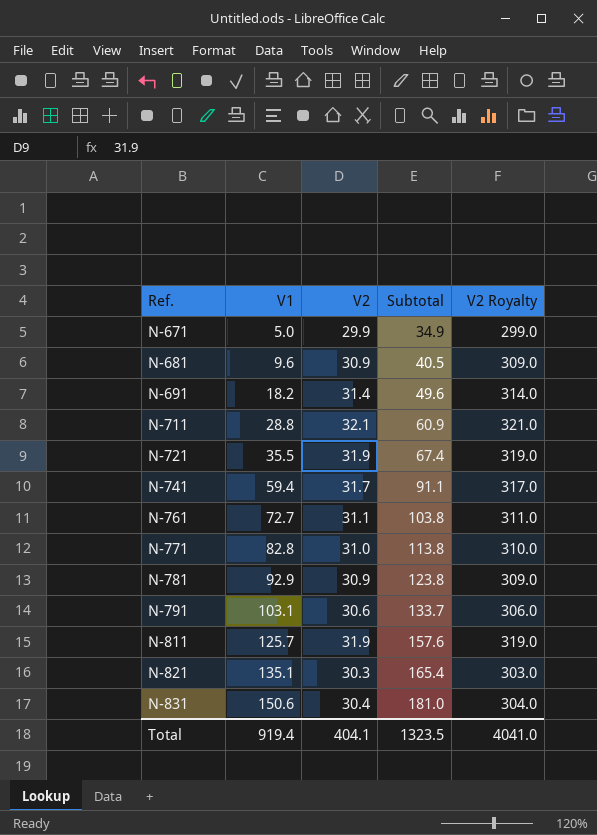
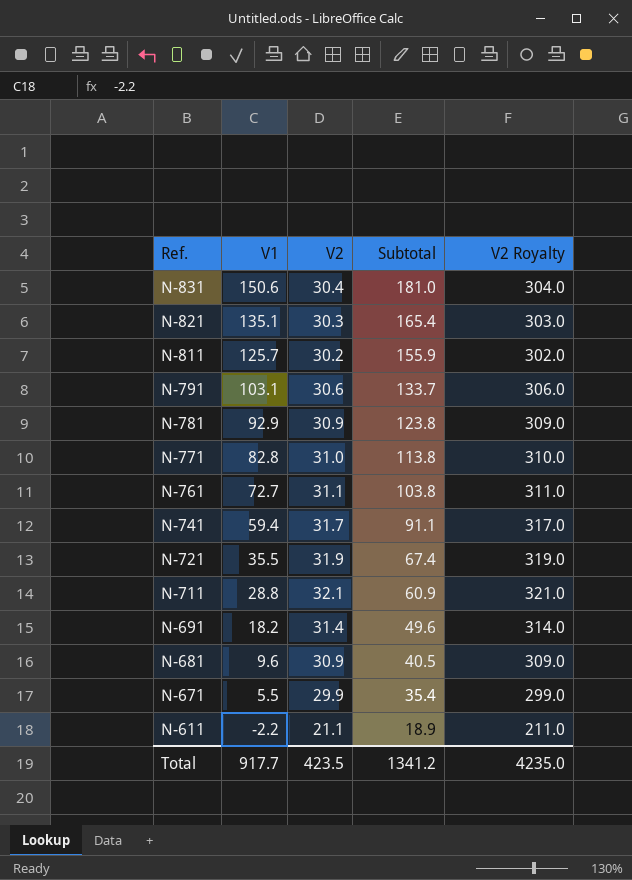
row order: Ref. ascending -> Ref. descending
N-811 | V2: 31.9 -> 30.2
N-811 | Subtotal: 157.6 -> 155.9
N-811 | V2 Royalty: 319.0 -> 302.0
N-671 | V1: 5.0 -> 5.5
N-671 | Subtotal: 34.9 -> 35.4
row N-611: none -> -2.2 | 21.1 | 18.9 | 211.0
Total | V1: 919.4 -> 917.7
Total | V2: 404.1 -> 423.5
Total | Subtotal: 1323.5 -> 1341.2
Total | V2 Royalty: 4041.0 -> 4235.0

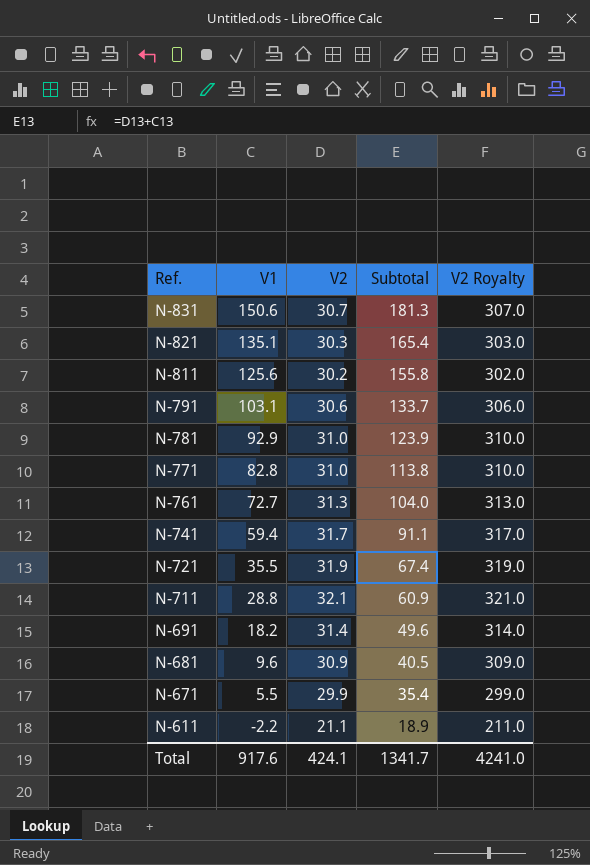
N-831 | V2: 30.4 -> 30.7
N-831 | Subtotal: 181.0 -> 181.3
N-831 | V2 Royalty: 304.0 -> 307.0
N-811 | V1: 125.7 -> 125.6
N-811 | Subtotal: 155.9 -> 155.8
N-781 | V2: 30.9 -> 31.0
N-781 | Subtotal: 123.8 -> 123.9
N-781 | V2 Royalty: 309.0 -> 310.0
N-761 | V2: 31.1 -> 31.3
N-761 | Subtotal: 103.8 -> 104.0
N-761 | V2 Royalty: 311.0 -> 313.0
Total | V1: 917.7 -> 917.6
Total | V2: 423.5 -> 424.1
Total | Subtotal: 1341.2 -> 1341.7
Total | V2 Royalty: 4235.0 -> 4241.0

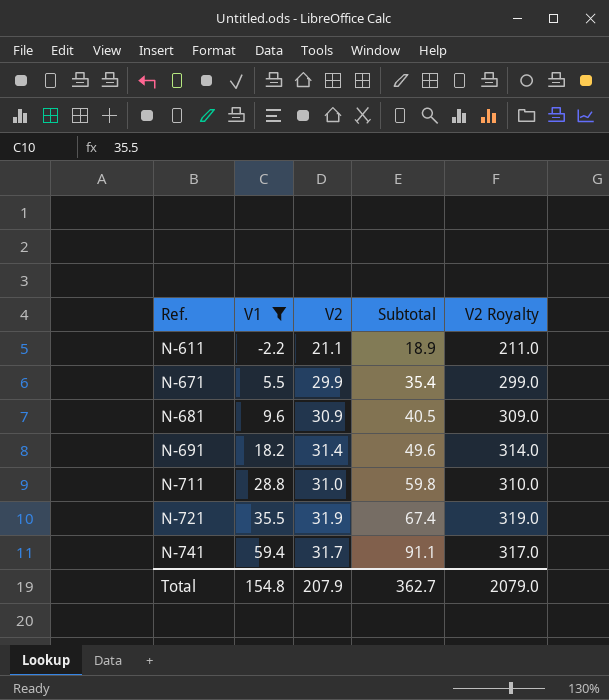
filter: none -> V1 <= 59.4
row order: Ref. descending -> Ref. ascending
N-711 | V2: 32.1 -> 31.0
N-711 | Subtotal: 60.9 -> 59.8
N-711 | V2 Royalty: 321.0 -> 310.0
Total | V1: 917.6 -> 154.8
Total | V2: 424.1 -> 207.9
Total | Subtotal: 1341.7 -> 362.7
Total | V2 Royalty: 4241.0 -> 2079.0

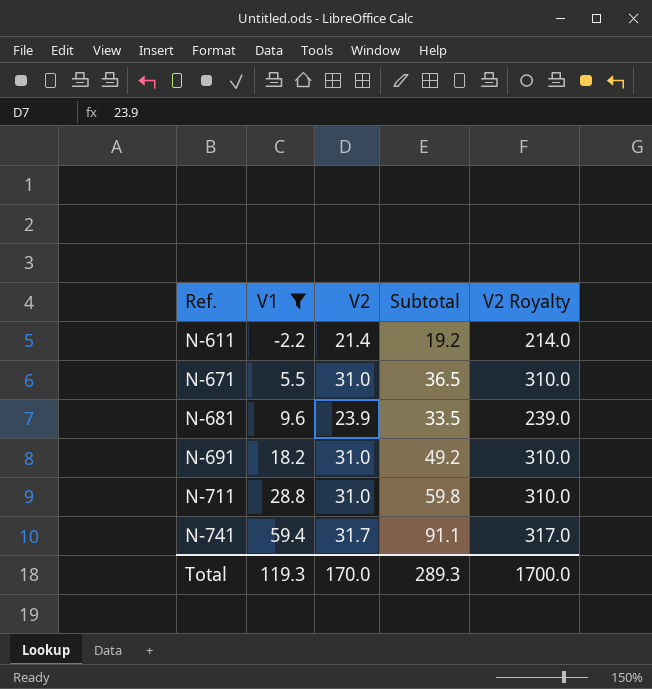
row N-721: 35.5 | 31.9 | 67.4 | 319.0 -> none
N-611 | V2: 21.1 -> 21.4
N-611 | Subtotal: 18.9 -> 19.2
N-611 | V2 Royalty: 211.0 -> 214.0
N-671 | V2: 29.9 -> 31.0
N-671 | Subtotal: 35.4 -> 36.5
N-671 | V2 Royalty: 299.0 -> 310.0
N-681 | V2: 30.9 -> 23.9
N-681 | Subtotal: 40.5 -> 33.5
N-681 | V2 Royalty: 309.0 -> 239.0
N-691 | V2: 31.4 -> 31.0
N-691 | Subtotal: 49.6 -> 49.2
N-691 | V2 Royalty: 314.0 -> 310.0
Total | V1: 154.8 -> 119.3
Total | V2: 207.9 -> 170.0
Total | Subtotal: 362.7 -> 289.3
Total | V2 Royalty: 2079.0 -> 1700.0

